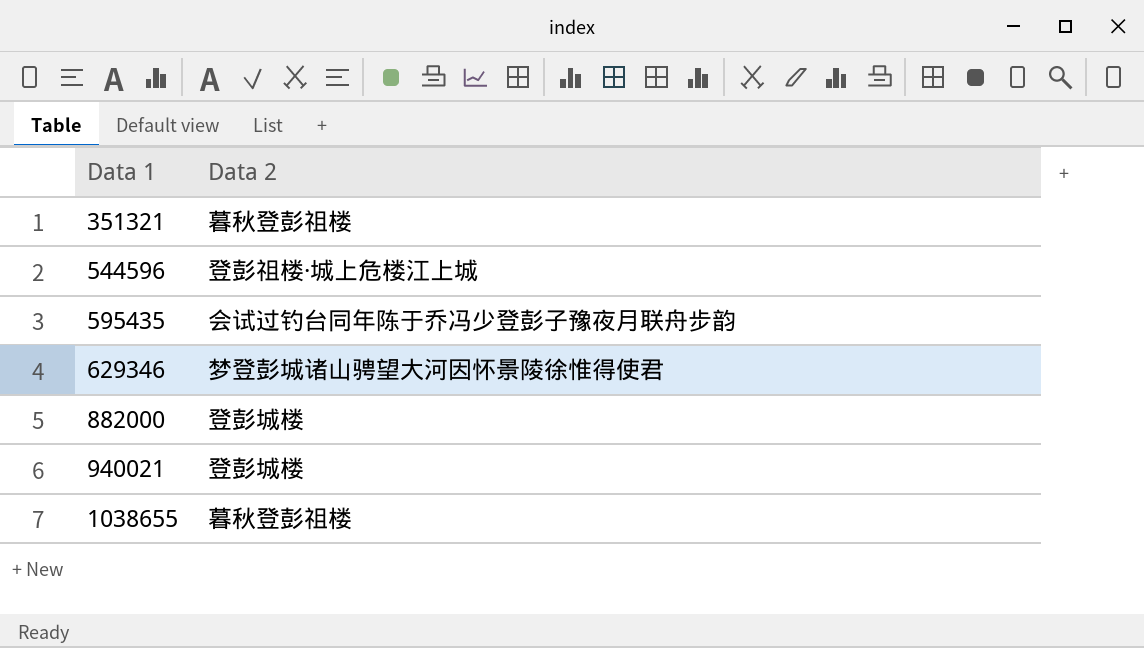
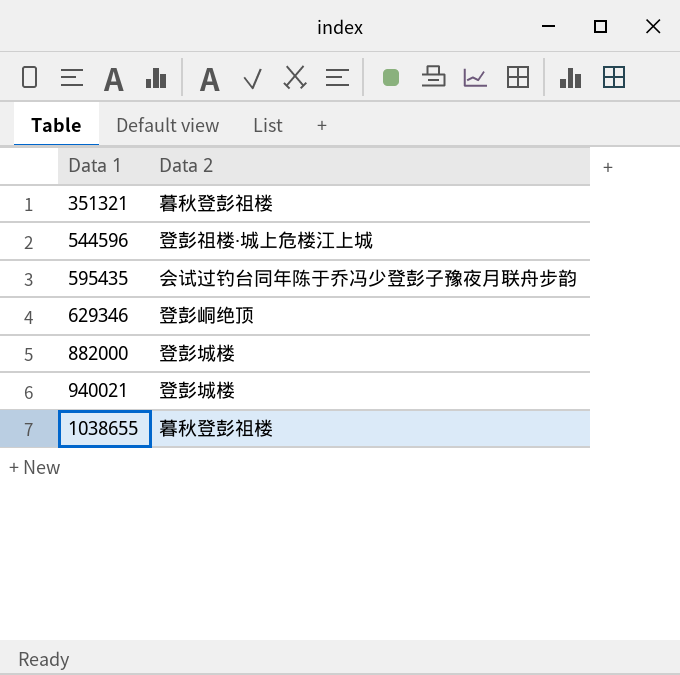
629346 | Data 2: 梦登彭城诸山骋望大河因怀景陵徐惟得使君 -> 登彭峒绝顶

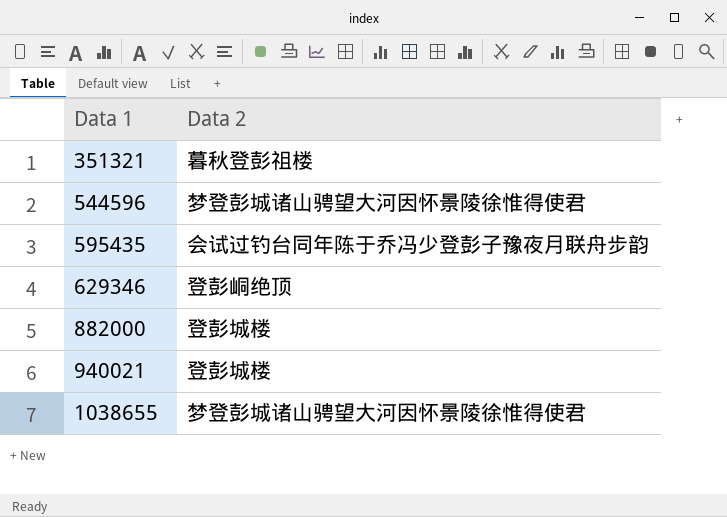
544596 | Data 2: 登彭祖楼·城上危楼江上城 -> 梦登彭城诸山骋望大河因怀景陵徐惟得使君
1038655 | Data 2: 暮秋登彭祖楼 -> 梦登彭城诸山骋望大河因怀景陵徐惟得使君

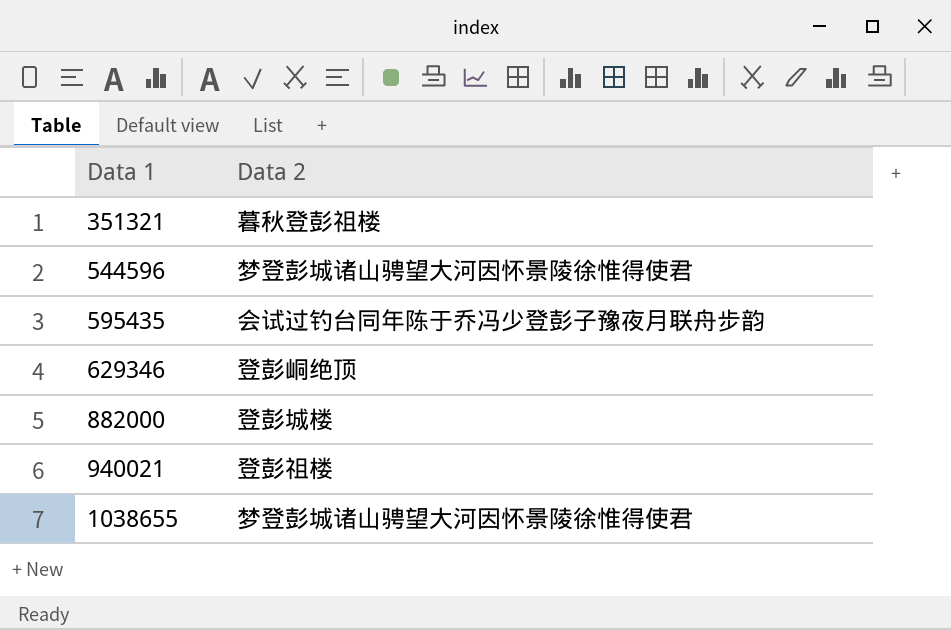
940021 | Data 2: 登彭城楼 -> 登彭祖楼

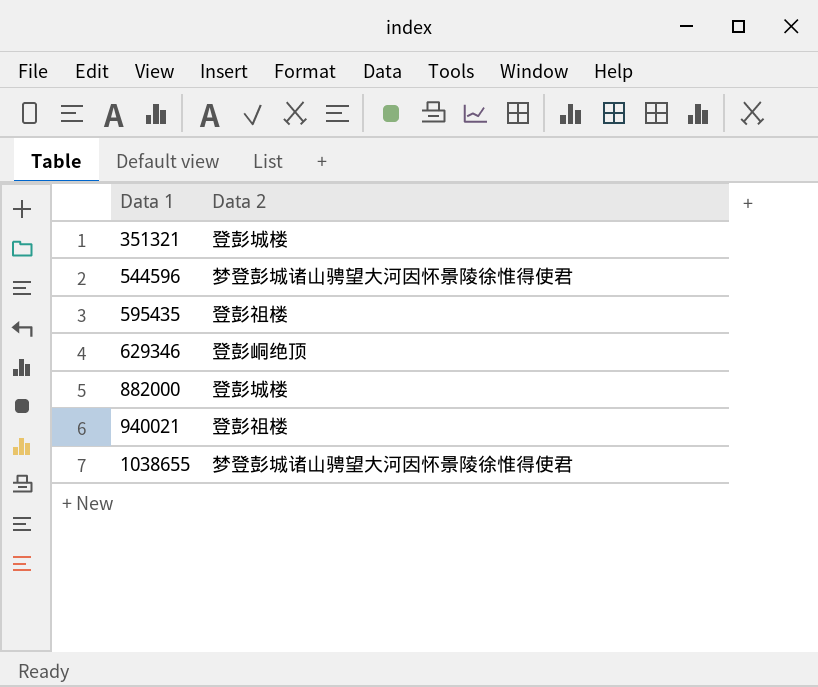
351321 | Data 2: 暮秋登彭祖楼 -> 登彭城楼
595435 | Data 2: 会试过钓台同年陈于乔冯少登彭子豫夜月联舟步韵 -> 登彭祖楼

